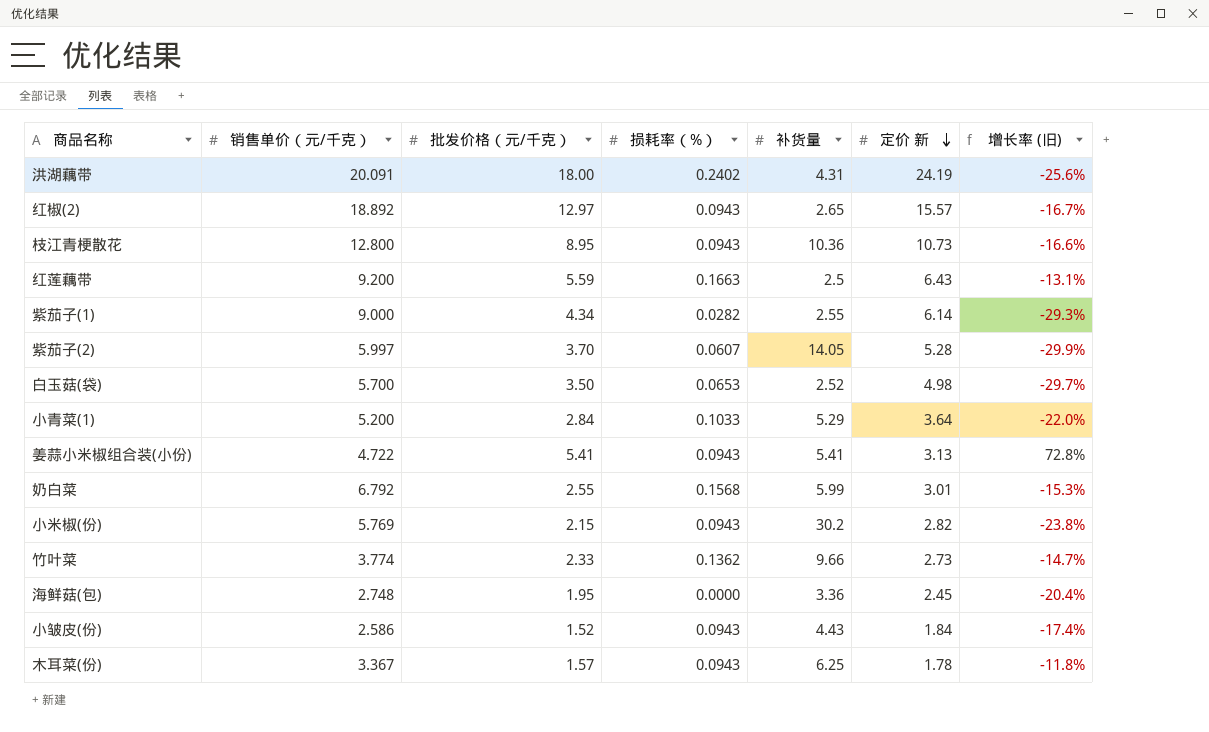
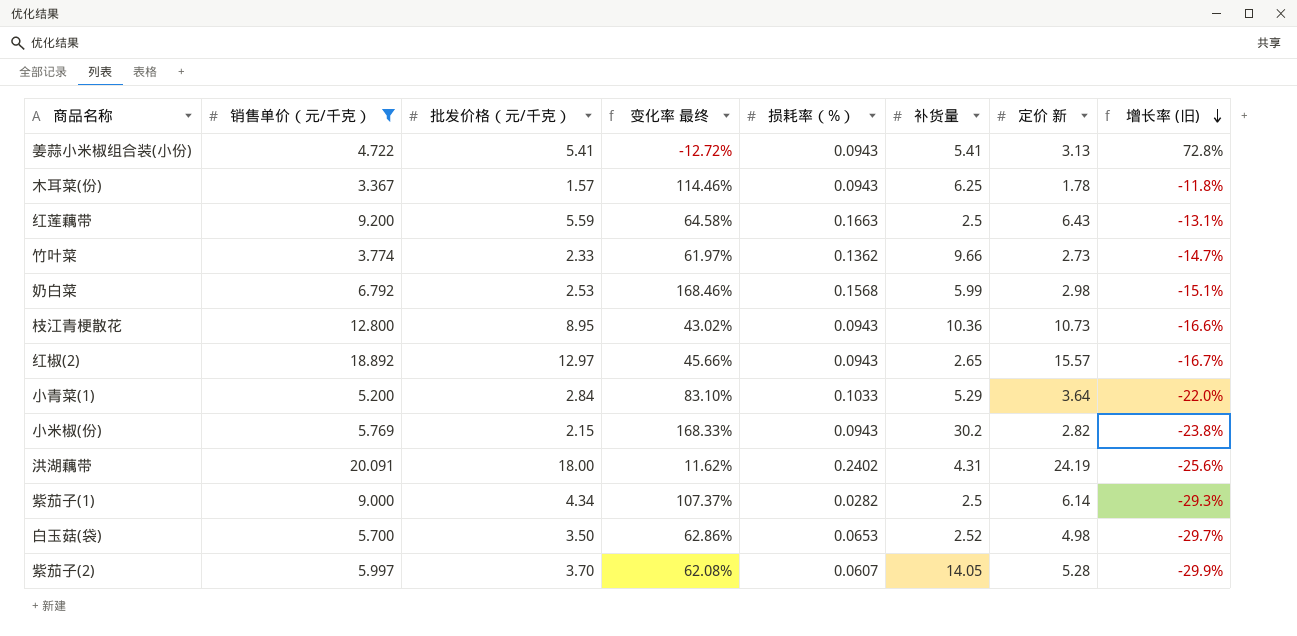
filter: none -> 销售单价（元/千克） >= 3.367
row order: 定价 新 descending -> 增长率 (旧) descending
column 变化率 最终 | formula: none -> ([销售单价（元/千克）] - [批发价格（元/千克）]) / [批发价格（元/千克）]
奶白菜 | 批发价格（元/千克）: 2.55 -> 2.53
奶白菜 | 定价 新: 3.01 -> 2.98
奶白菜 | 增长率 (旧): -15.3% -> -15.1%
紫茄子(1) | 补货量: 2.55 -> 2.5

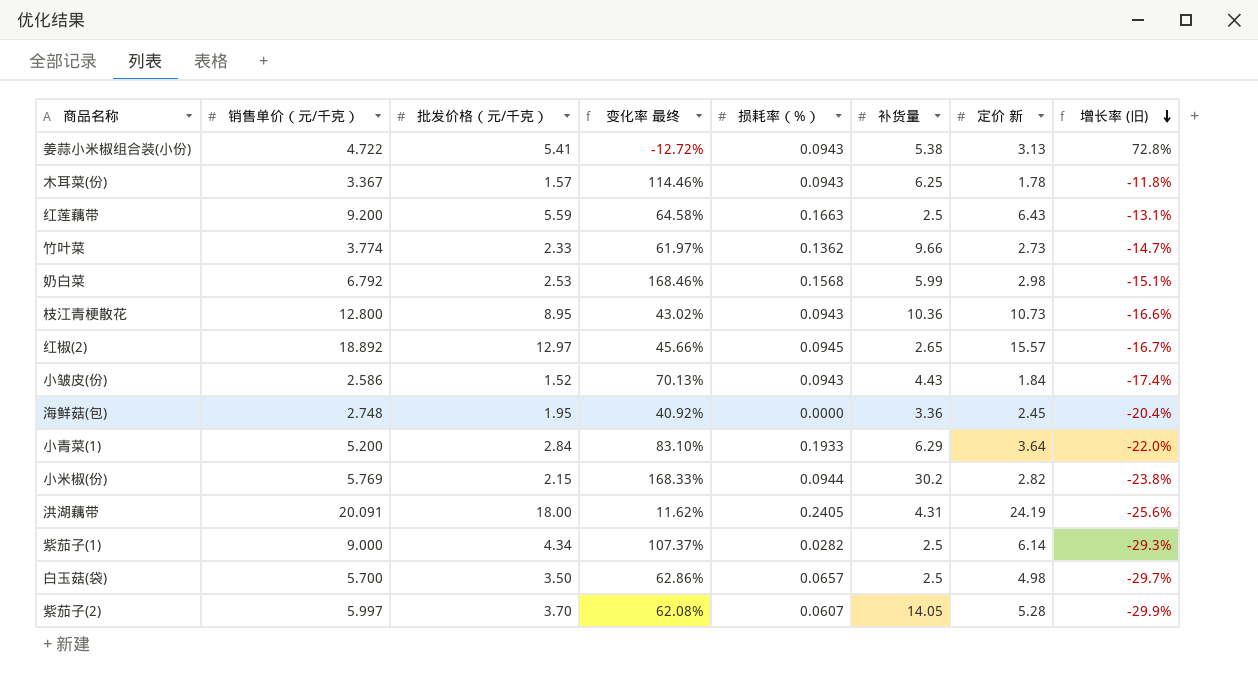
filter: 销售单价（元/千克） >= 3.367 -> none
姜蒜小米椒组合装(小份) | 补货量: 5.41 -> 5.38
红椒(2) | 损耗率（%）: 0.0943 -> 0.0945
小青菜(1) | 损耗率（%）: 0.1033 -> 0.1933
小青菜(1) | 补货量: 5.29 -> 6.29
小米椒(份) | 损耗率（%）: 0.0943 -> 0.0944
洪湖藕带 | 损耗率（%）: 0.2402 -> 0.2405
白玉菇(袋) | 损耗率（%）: 0.0653 -> 0.0657
白玉菇(袋) | 补货量: 2.52 -> 2.5

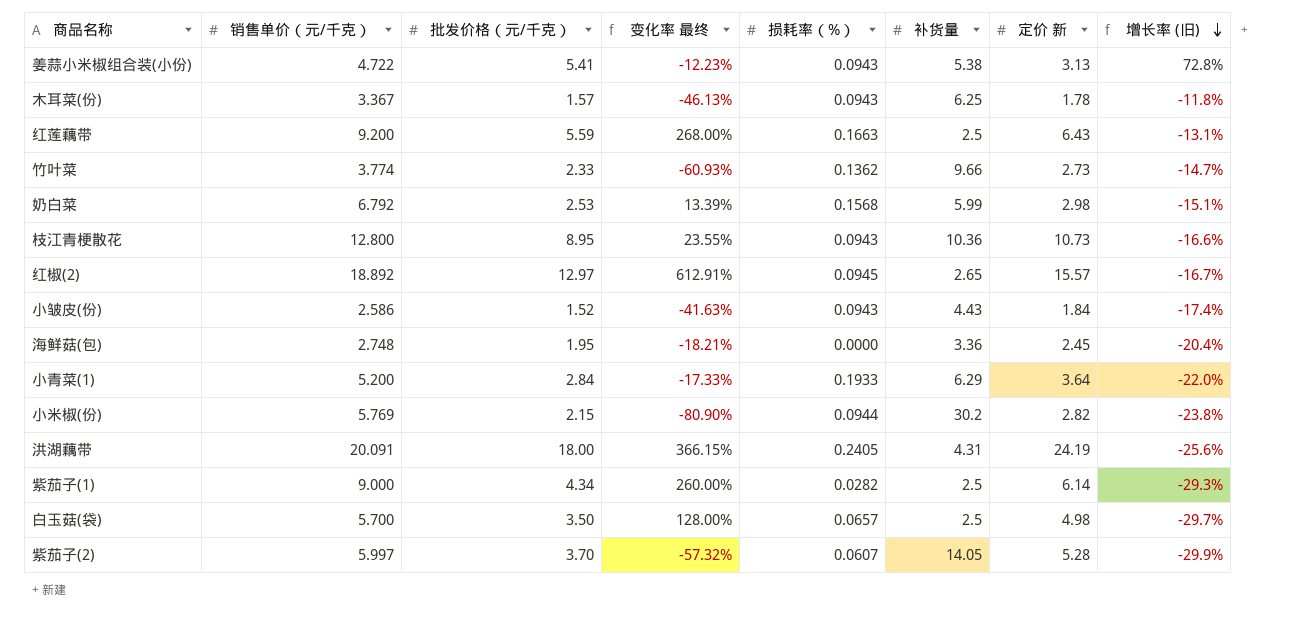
column 变化率 最终 | formula: ([销售单价（元/千克）] - [批发价格（元/千克）]) / [批发价格（元/千克）] -> ([销售单价（元/千克）] - [补货量]) / [补货量]

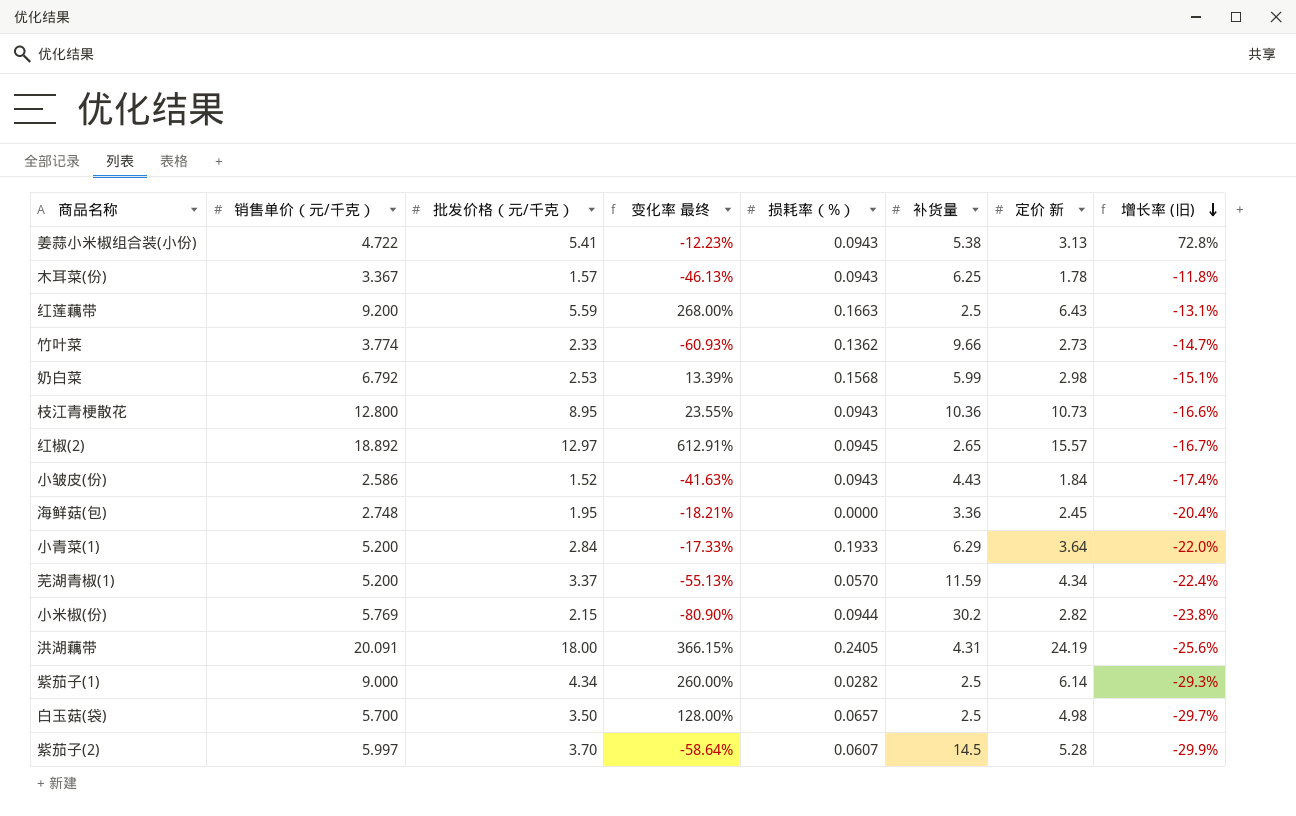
row 芜湖青椒(1): none -> 5.200 | 3.37 | -55.13% | 0.0570 | 11.59 | 4.34 | -22.4%
紫茄子(2) | 变化率 最终: -57.32% -> -58.64%
紫茄子(2) | 补货量: 14.05 -> 14.5

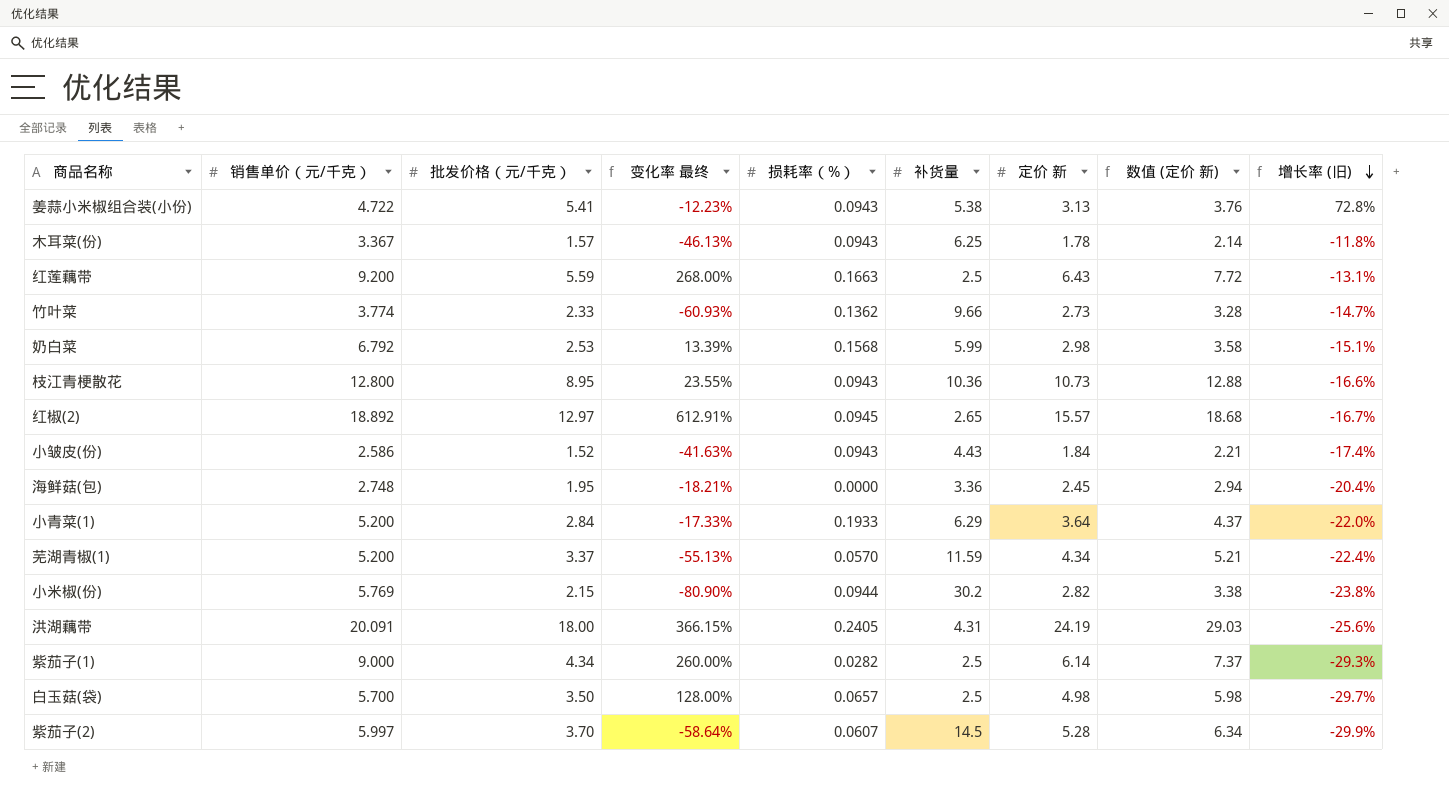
column 数值 (定价 新) | formula: none -> [定价 新] * 1.2

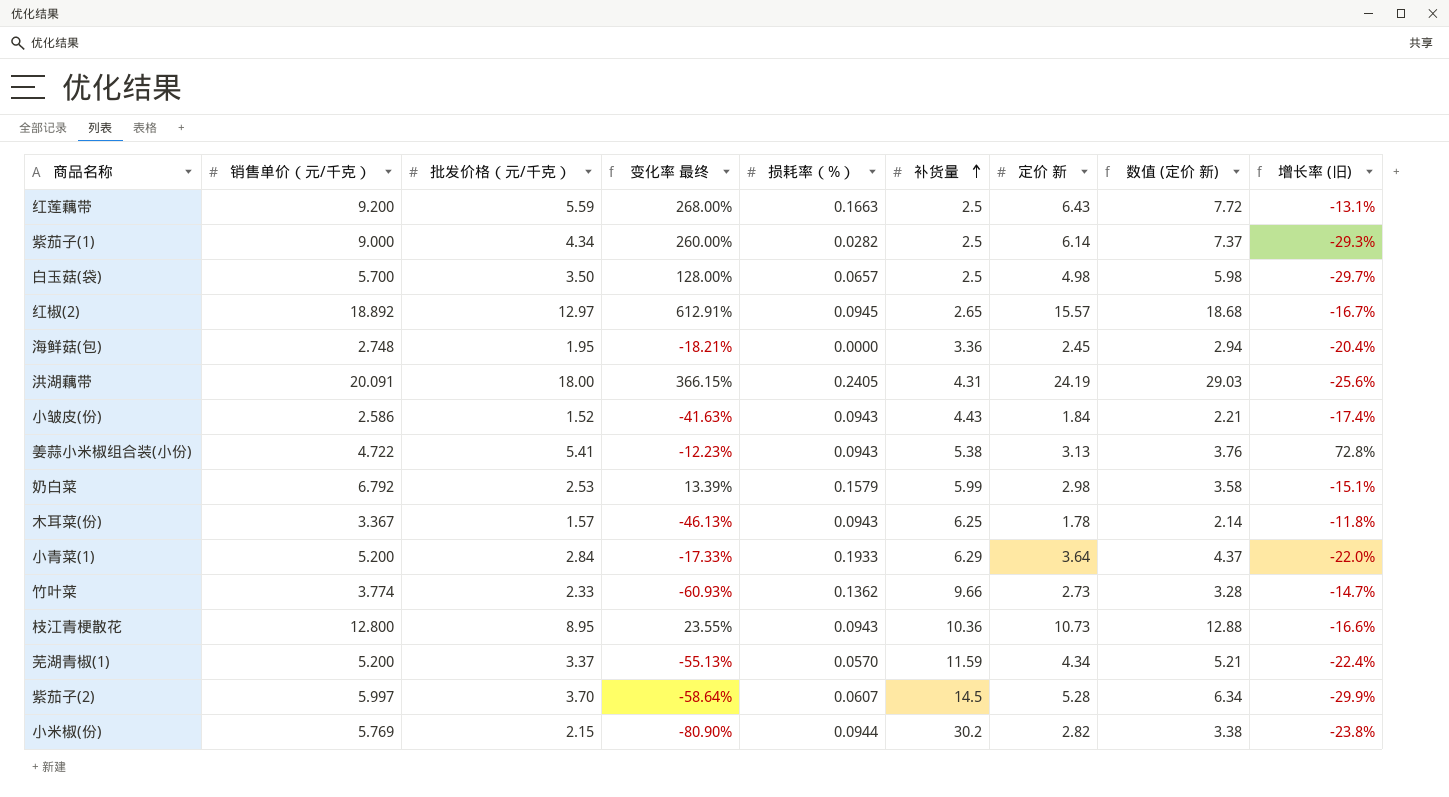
row order: 增长率 (旧) descending -> 补货量 ascending
奶白菜 | 损耗率（%）: 0.1568 -> 0.1579

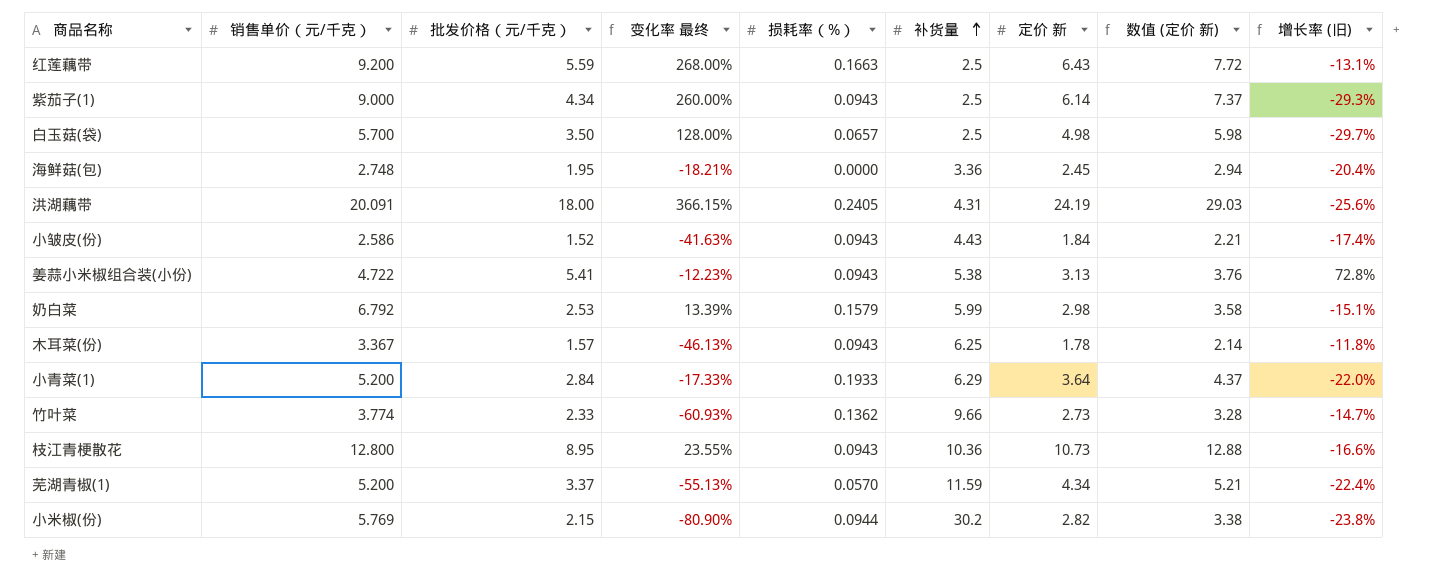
row 红椒(2): 18.892 | 12.97 | 612.91% | 0.0945 | 2.65 | 15.57 | 18.68 | -16.7% -> none
row 紫茄子(2): 5.997 | 3.70 | -58.64% | 0.0607 | 14.5 | 5.28 | 6.34 | -29.9% -> none
紫茄子(1) | 损耗率（%）: 0.0282 -> 0.0943

